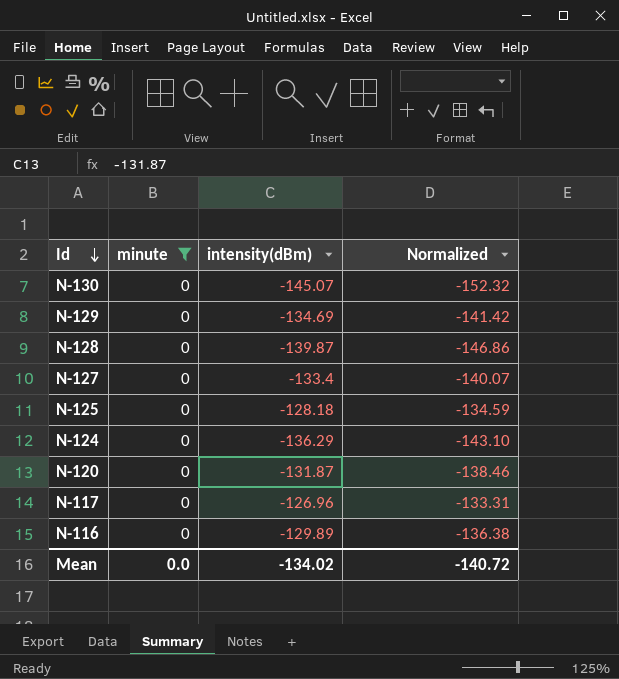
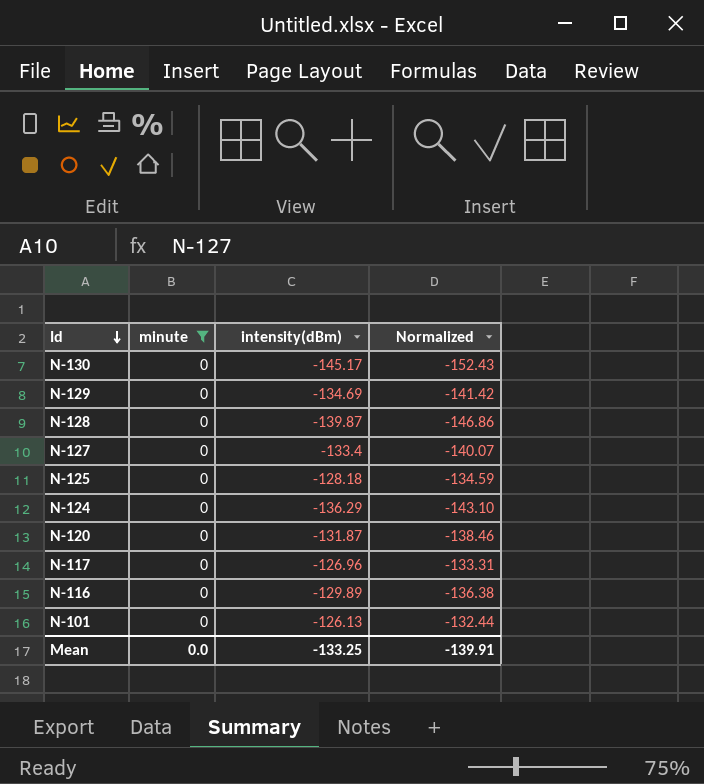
N-130 | intensity(dBm): -145.07 -> -145.17
N-130 | Normalized: -152.32 -> -152.43
row N-101: none -> 0 | -126.13 | -132.44
Mean | intensity(dBm): -134.02 -> -133.25
Mean | Normalized: -140.72 -> -139.91

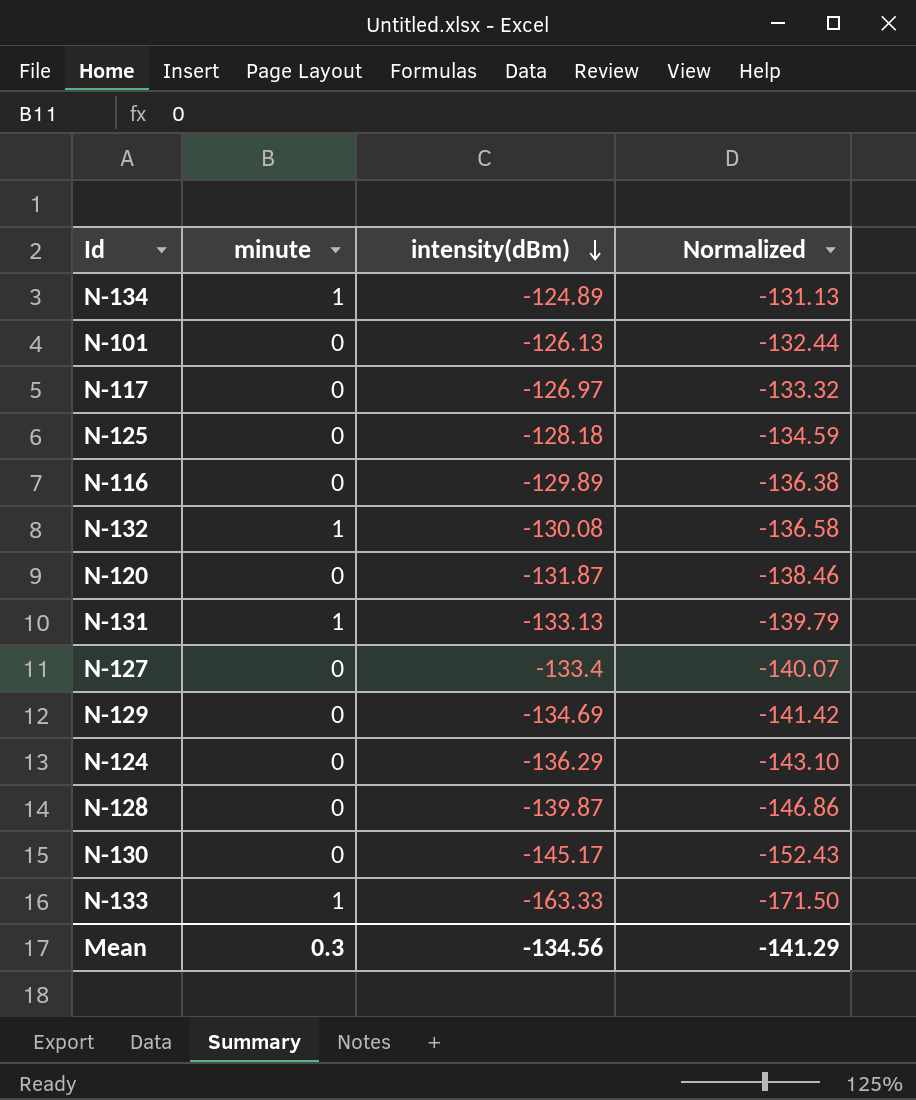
filter: minute = 0 -> none
row order: Id descending -> intensity(dBm) descending
N-117 | intensity(dBm): -126.96 -> -126.97
N-117 | Normalized: -133.31 -> -133.32
Mean | minute: 0.0 -> 0.3
Mean | intensity(dBm): -133.25 -> -134.56
Mean | Normalized: -139.91 -> -141.29

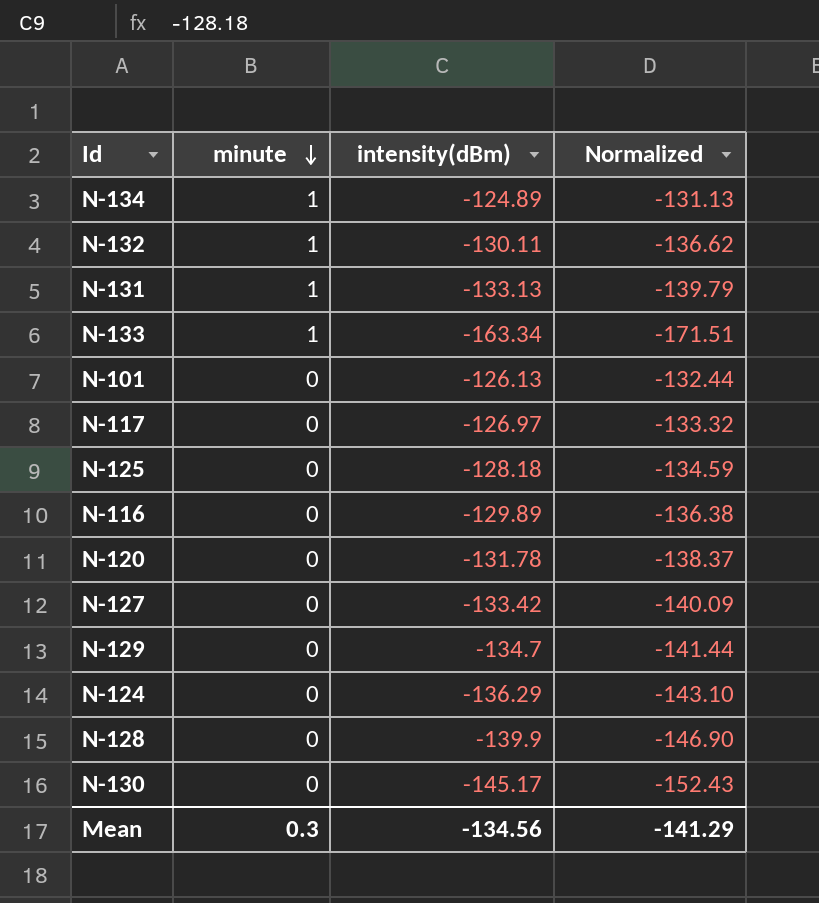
row order: intensity(dBm) descending -> minute descending
N-132 | intensity(dBm): -130.08 -> -130.11
N-132 | Normalized: -136.58 -> -136.62
N-133 | intensity(dBm): -163.33 -> -163.34
N-133 | Normalized: -171.50 -> -171.51
N-120 | intensity(dBm): -131.87 -> -131.78
N-120 | Normalized: -138.46 -> -138.37
N-127 | intensity(dBm): -133.4 -> -133.42
N-127 | Normalized: -140.07 -> -140.09
N-129 | intensity(dBm): -134.69 -> -134.7
N-129 | Normalized: -141.42 -> -141.44
N-128 | intensity(dBm): -139.87 -> -139.9
N-128 | Normalized: -146.86 -> -146.90

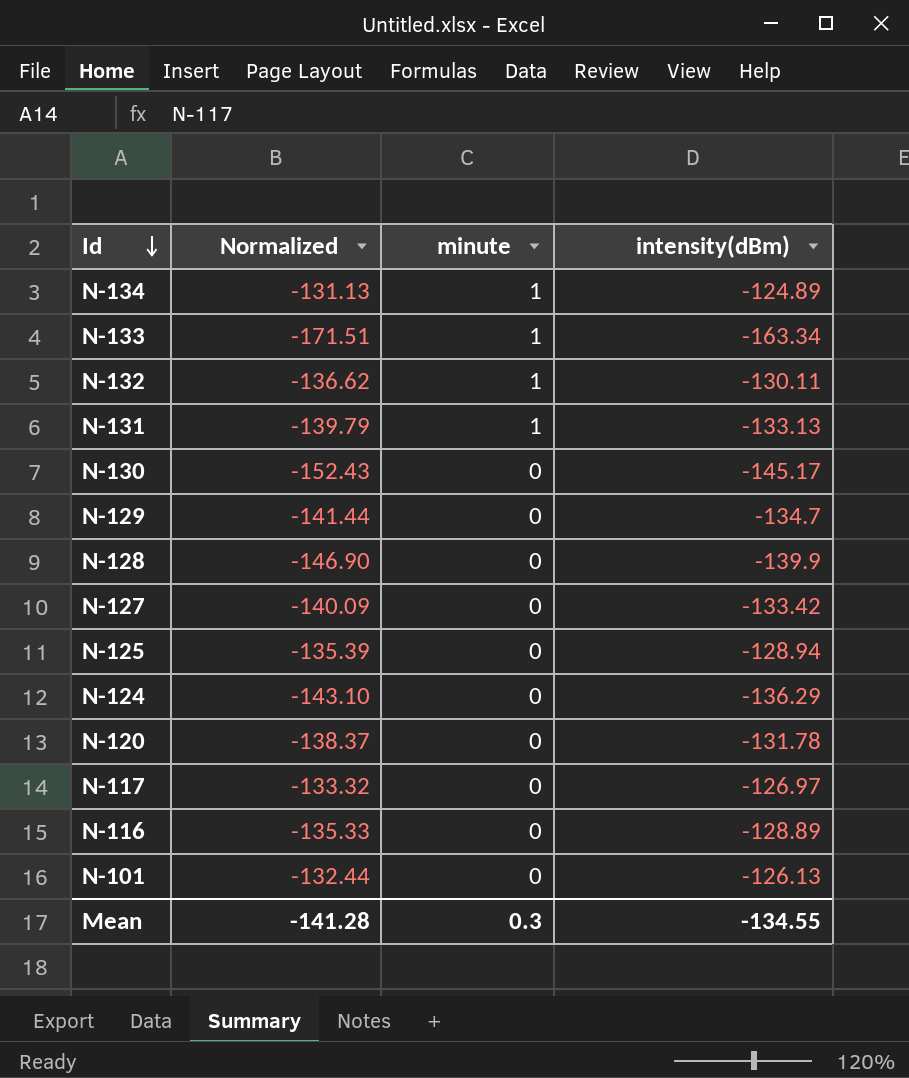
row order: minute descending -> Id descending
column Normalized | position: 4 -> 2
N-125 | Normalized: -134.59 -> -135.39
N-125 | intensity(dBm): -128.18 -> -128.94
N-116 | Normalized: -136.38 -> -135.33
N-116 | intensity(dBm): -129.89 -> -128.89
Mean | Normalized: -141.29 -> -141.28
Mean | intensity(dBm): -134.56 -> -134.55

